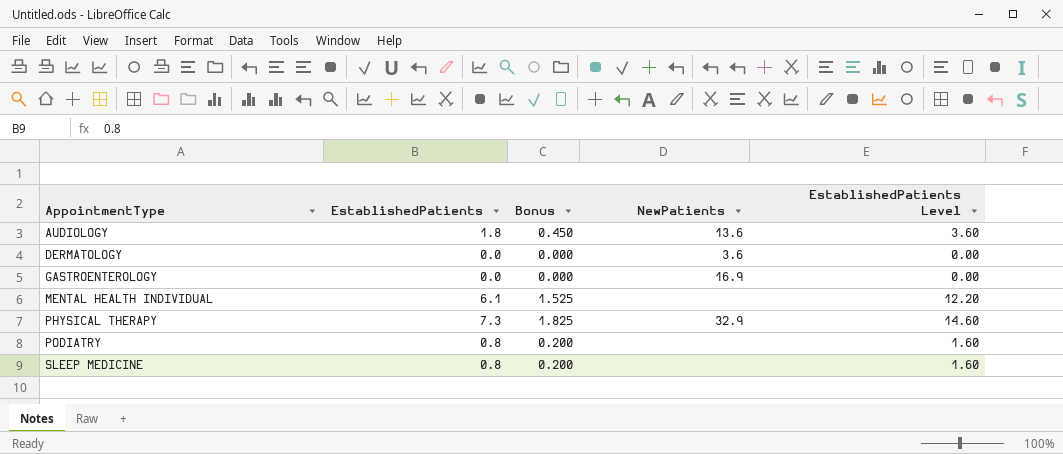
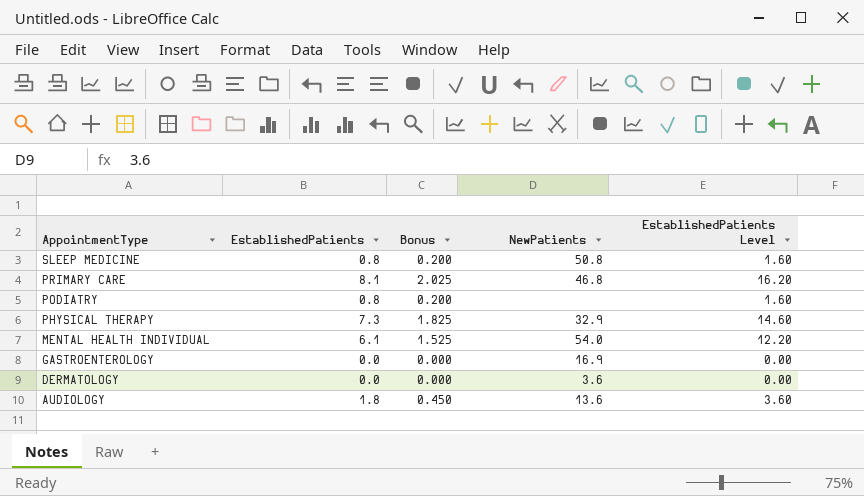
row order: AppointmentType ascending -> AppointmentType descending
SLEEP MEDICINE | NewPatients: none -> 50.8
row PRIMARY CARE: none -> 8.1 | 2.025 | 46.8 | 16.20
MENTAL HEALTH INDIVIDUAL | NewPatients: none -> 54.0

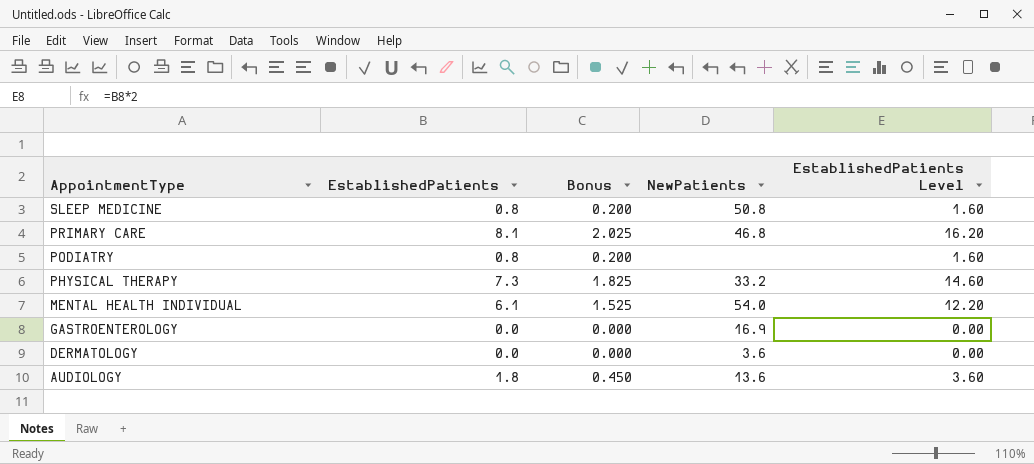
PHYSICAL THERAPY | NewPatients: 32.9 -> 33.2

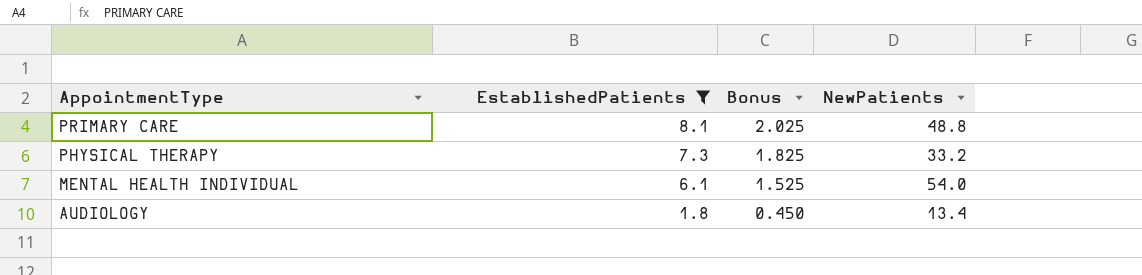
filter: none -> EstablishedPatients >= 1.8
column EstablishedPatients Level | formula: [EstablishedPatients] * 2 -> none
PRIMARY CARE | NewPatients: 46.8 -> 48.8
AUDIOLOGY | NewPatients: 13.6 -> 13.4

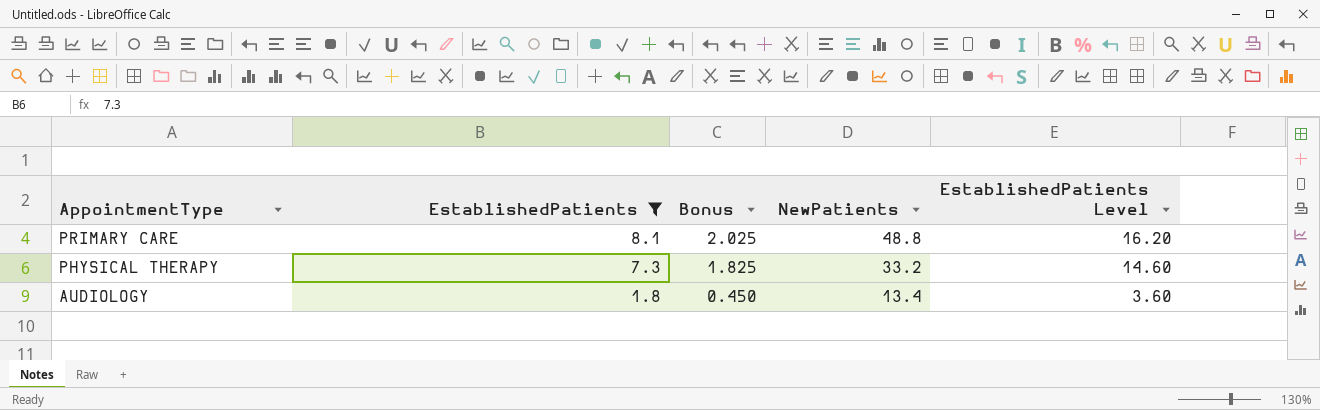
column EstablishedPatients Level | formula: none -> [EstablishedPatients] * 2
row MENTAL HEALTH INDIVIDUAL: 6.1 | 1.525 | 54.0 -> none

